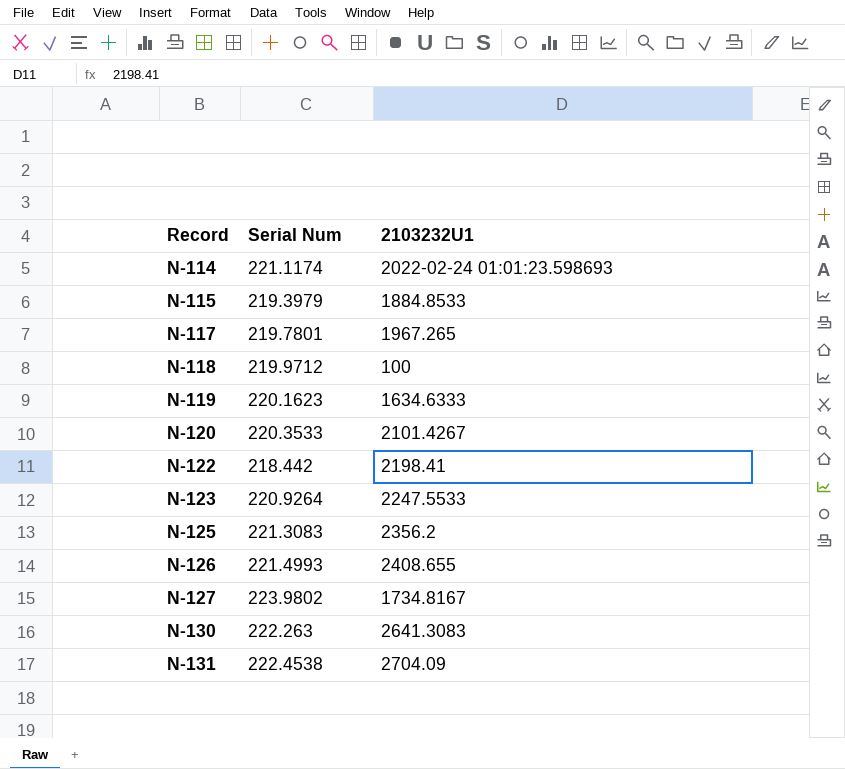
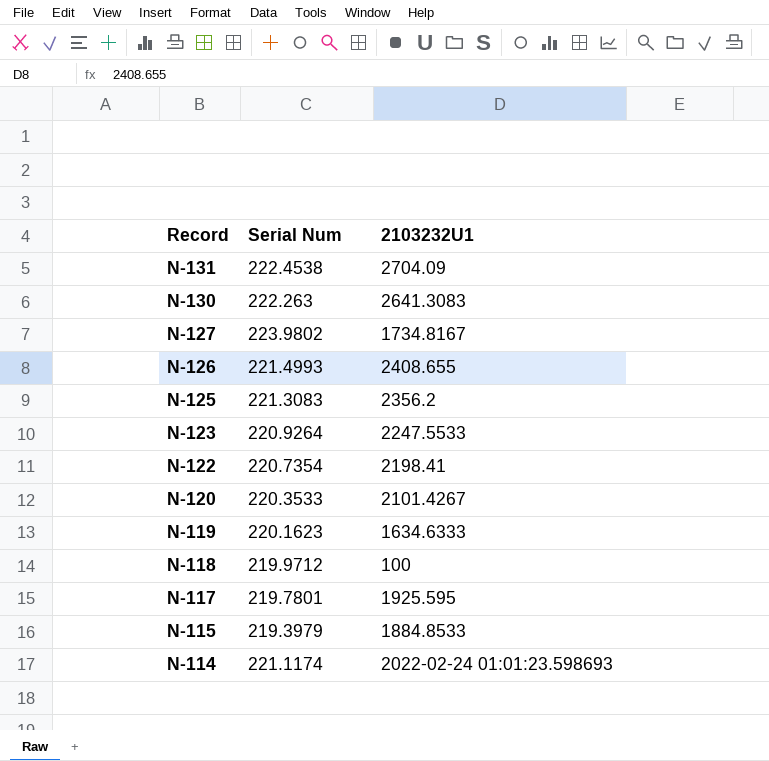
row order: Record ascending -> Record descending
N-122 | Serial Num: 218.442 -> 220.7354
N-117 | 2103232U1: 1967.265 -> 1925.595

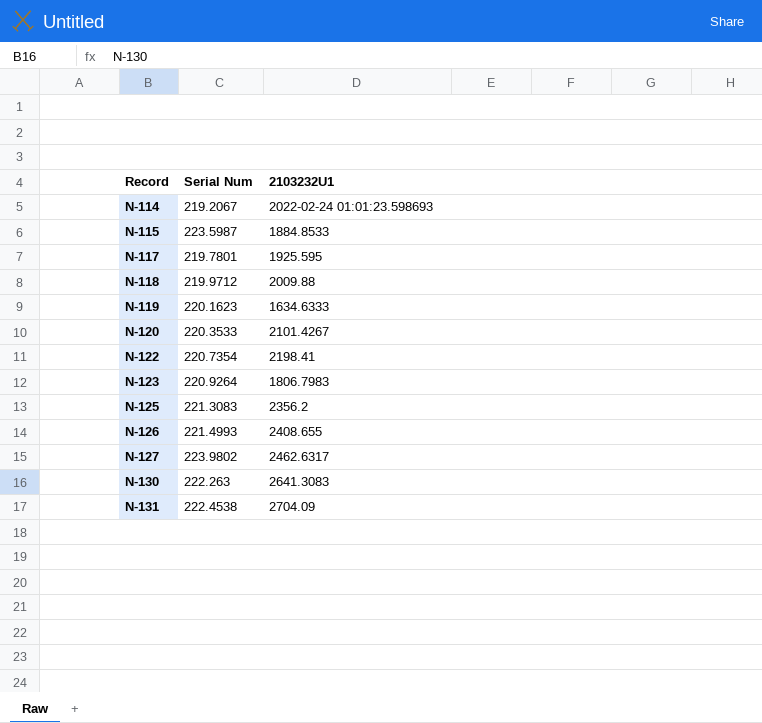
row order: Record descending -> Record ascending
N-114 | Serial Num: 221.1174 -> 219.2067
N-115 | Serial Num: 219.3979 -> 223.5987
N-118 | 2103232U1: 100 -> 2009.88
N-123 | 2103232U1: 2247.5533 -> 1806.7983
N-127 | 2103232U1: 1734.8167 -> 2462.6317

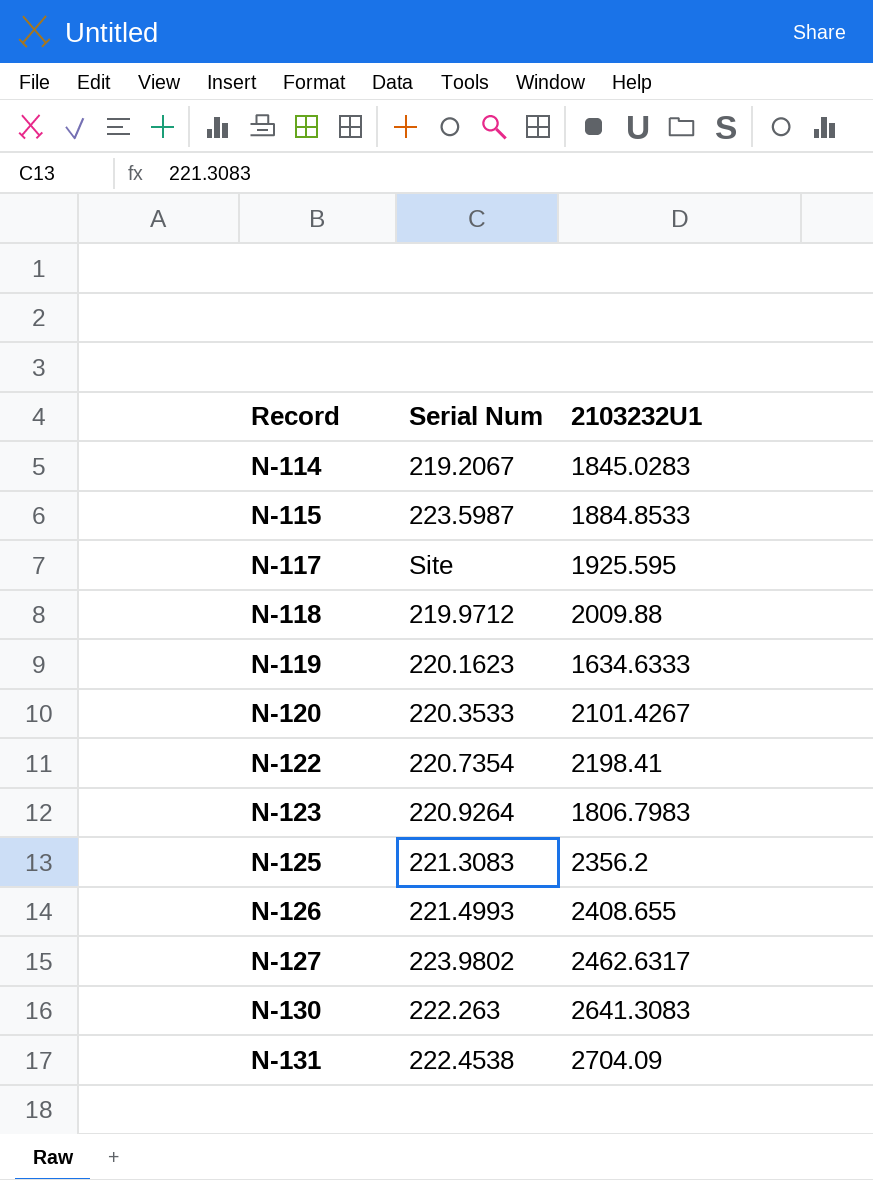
N-114 | 2103232U1: 2022-02-24 01:01:23.598693 -> 1845.0283
N-117 | Serial Num: 219.7801 -> Site

